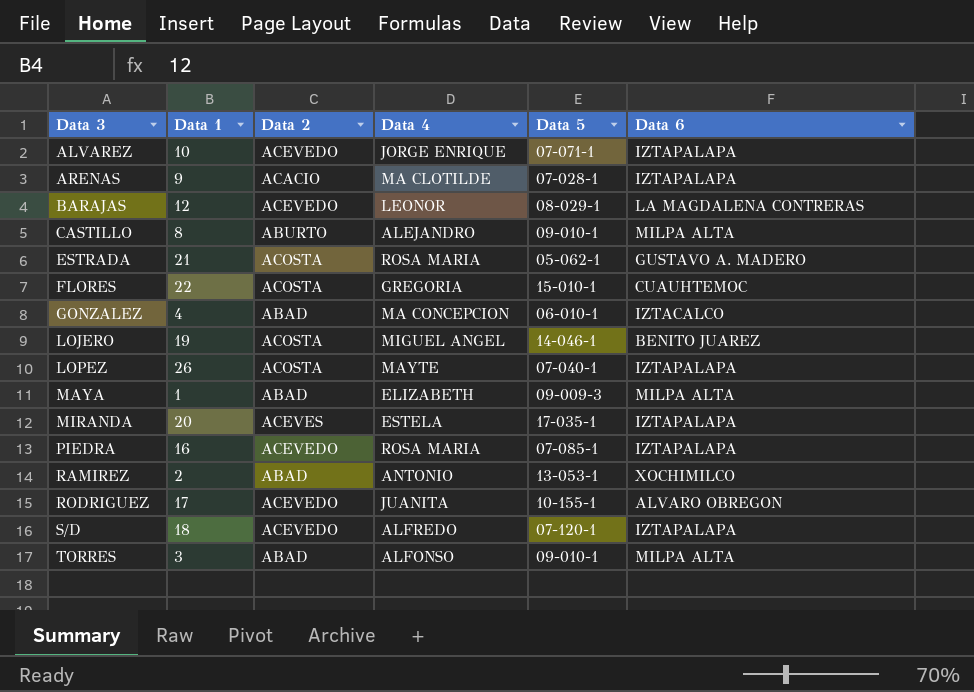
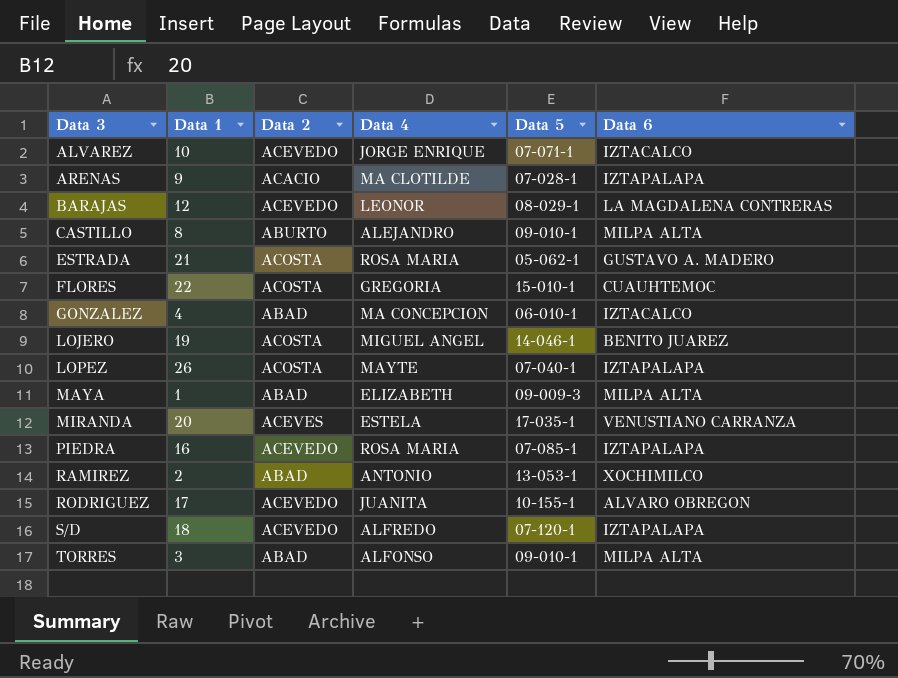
ALVAREZ | Data 6: IZTAPALAPA -> IZTACALCO
MIRANDA | Data 6: IZTAPALAPA -> VENUSTIANO CARRANZA

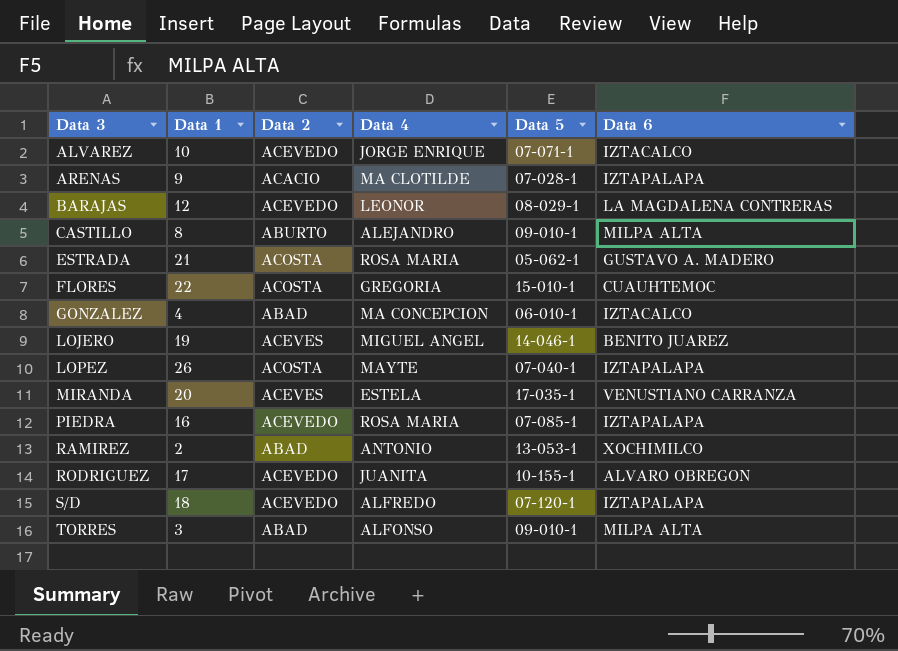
row MAYA: 1 | ABAD | ELIZABETH | 09-009-3 | MILPA ALTA -> none
LOJERO | Data 2: ACOSTA -> ACEVES

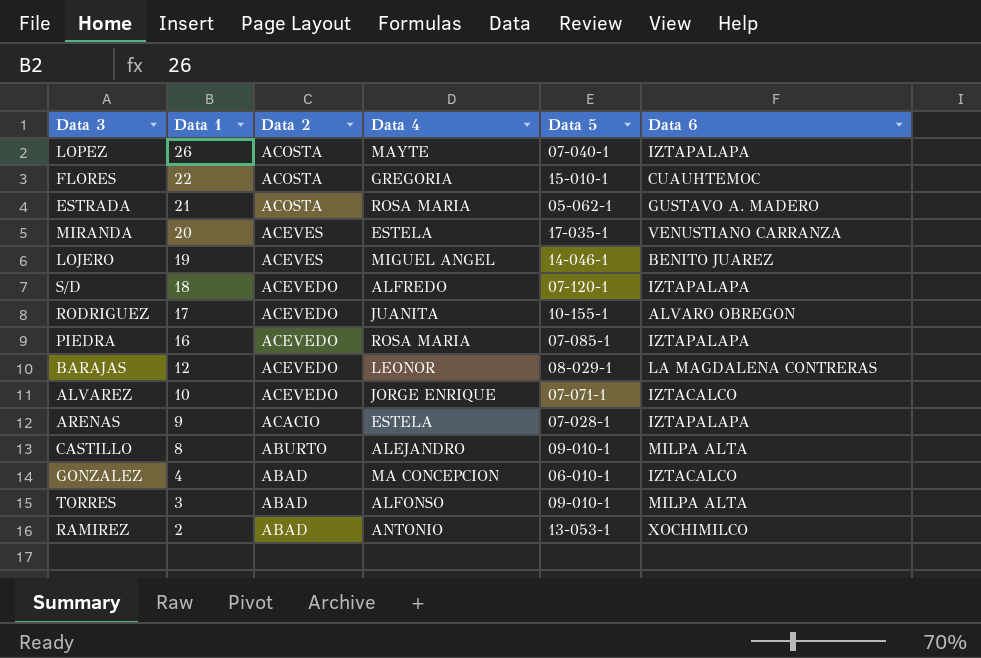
row order: Data 3 ascending -> Data 1 descending
ARENAS | Data 4: MA CLOTILDE -> ESTELA

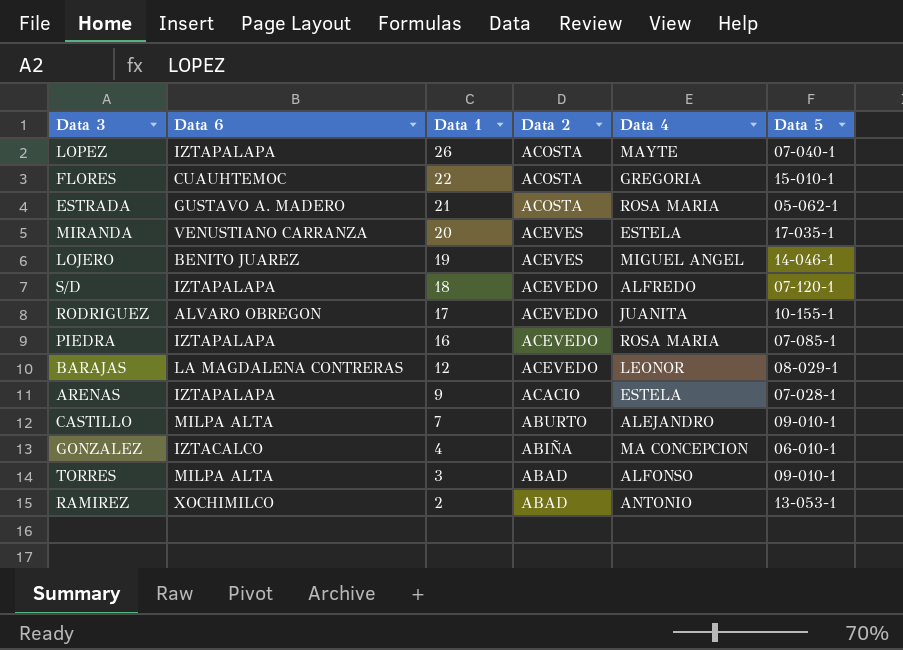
column Data 6 | position: 6 -> 2
row ALVAREZ: 10 | ACEVEDO | JORGE ENRIQUE | 07-071-1 | IZTACALCO -> none
CASTILLO | Data 1: 8 -> 7
GONZALEZ | Data 2: ABAD -> ABIÑA

